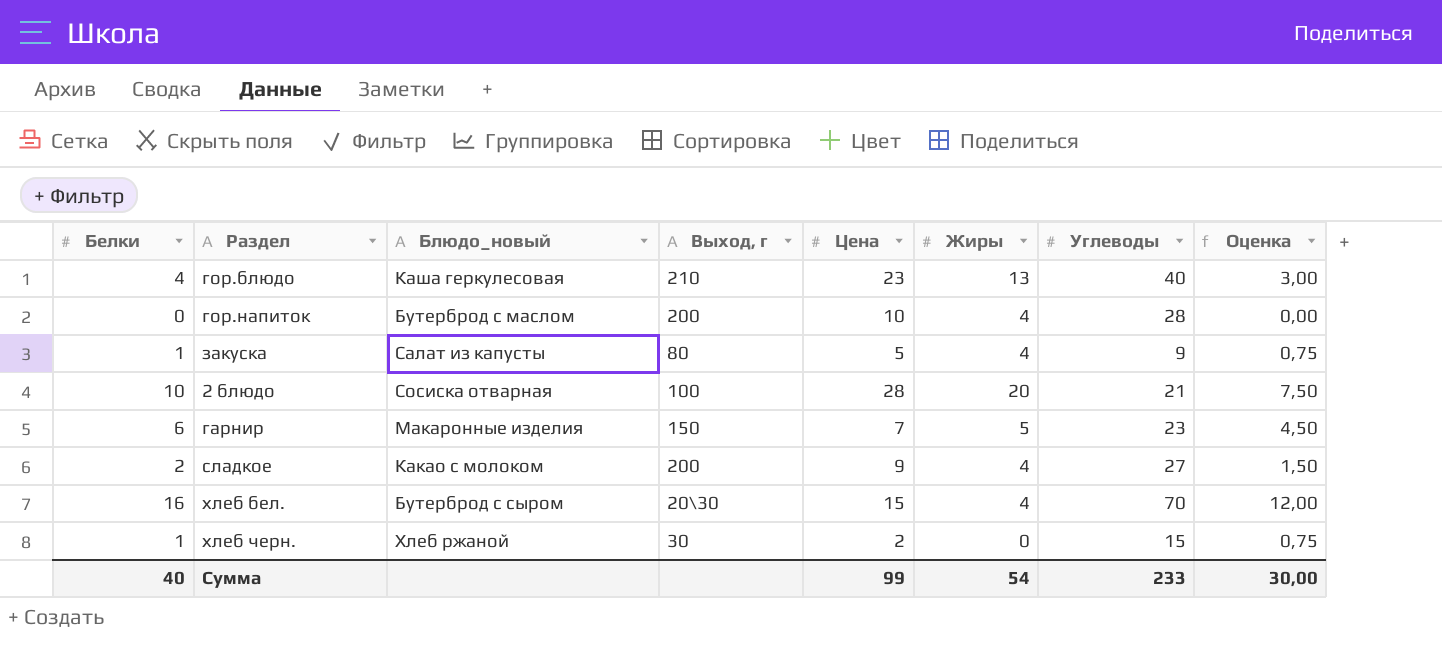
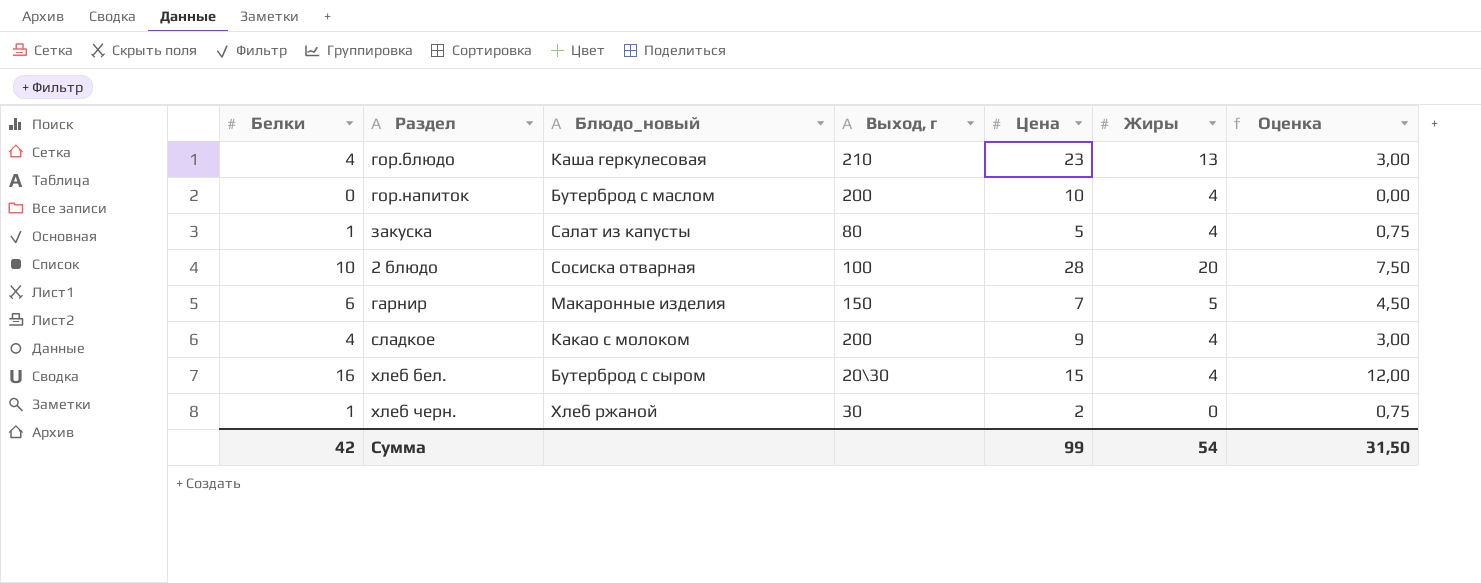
column Углеводы | position: 7 -> none
сладкое | Белки: 2 -> 4
сладкое | Оценка: 1,50 -> 3,00
Сумма | Белки: 40 -> 42
Сумма | Оценка: 30,00 -> 31,50

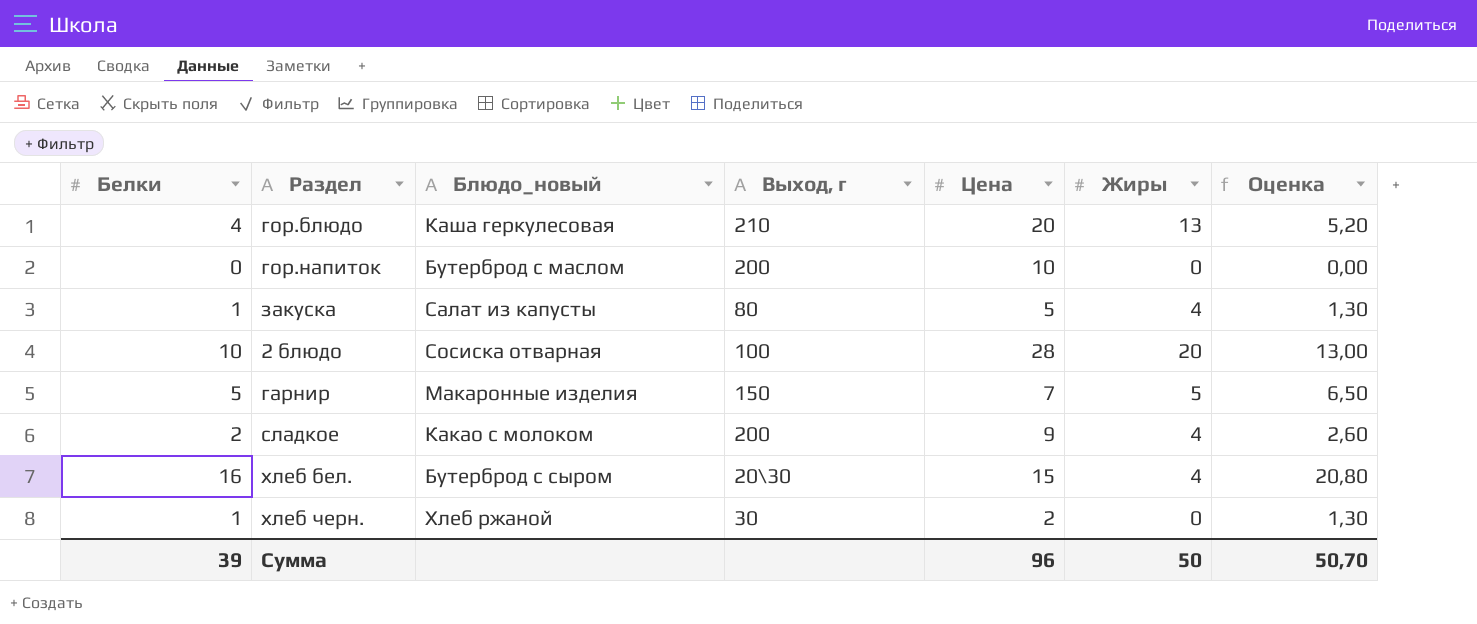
column Оценка | formula: [Белки] * 0,75 -> [Белки] * 1,3
гор.блюдо | Цена: 23 -> 20
гор.напиток | Жиры: 4 -> 0
гарнир | Белки: 6 -> 5
сладкое | Белки: 4 -> 2
Сумма | Белки: 42 -> 39
Сумма | Цена: 99 -> 96
Сумма | Жиры: 54 -> 50
Сумма | Оценка: 31,50 -> 50,70

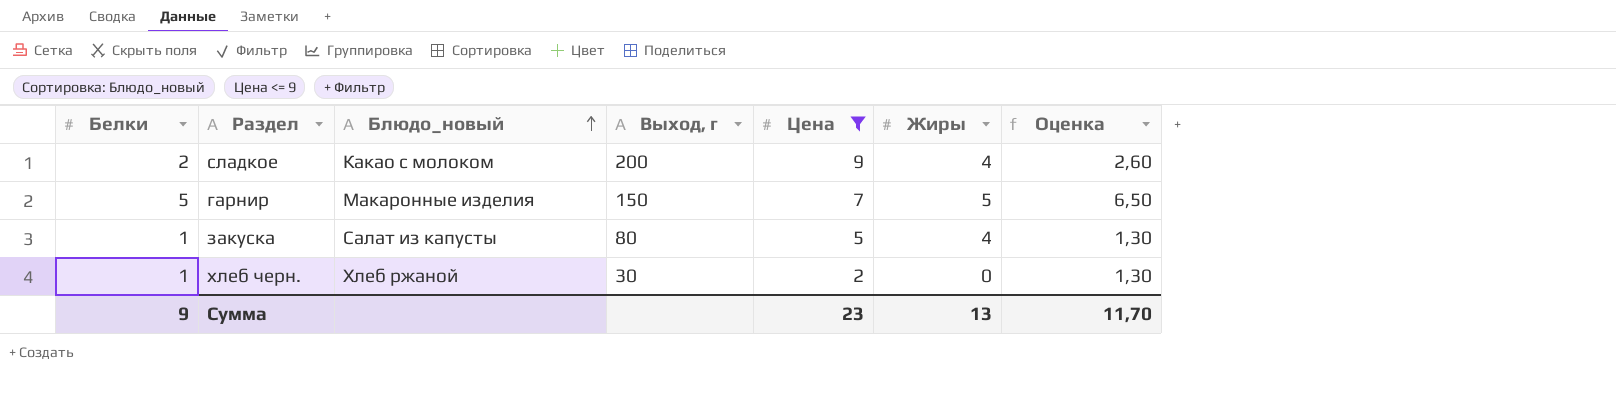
filter: none -> Цена <= 9
row order: none -> Блюдо_новый ascending
Сумма | Белки: 39 -> 9
Сумма | Цена: 96 -> 23
Сумма | Жиры: 50 -> 13
Сумма | Оценка: 50,70 -> 11,70

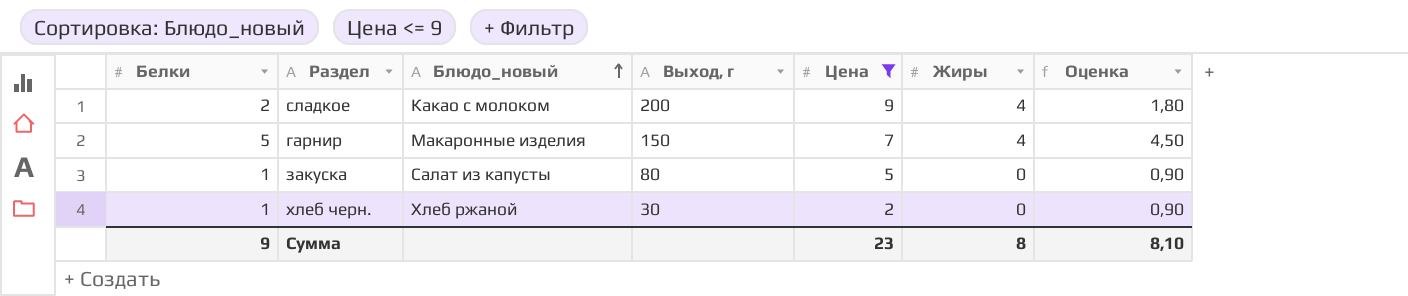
column Оценка | formula: [Белки] * 1,3 -> [Белки] * 0,9
гарнир | Жиры: 5 -> 4
закуска | Жиры: 4 -> 0
Сумма | Жиры: 13 -> 8
Сумма | Оценка: 11,70 -> 8,10

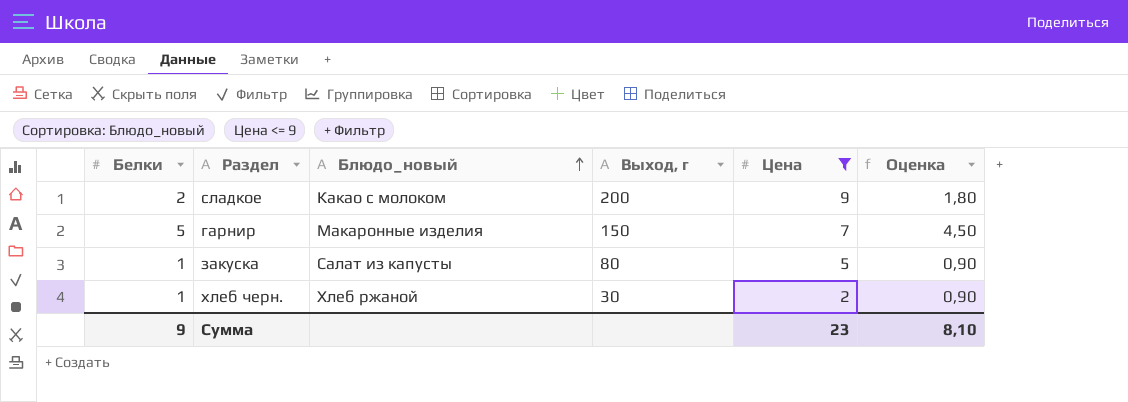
column Жиры | position: 6 -> none

